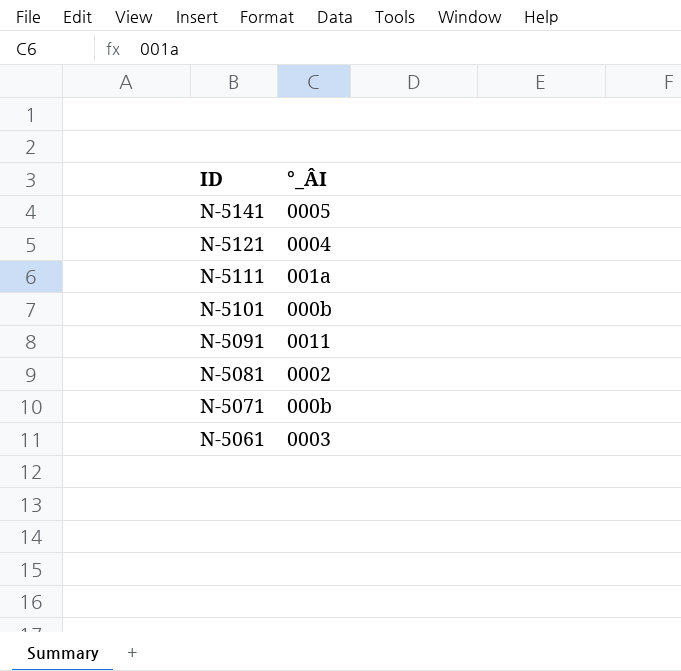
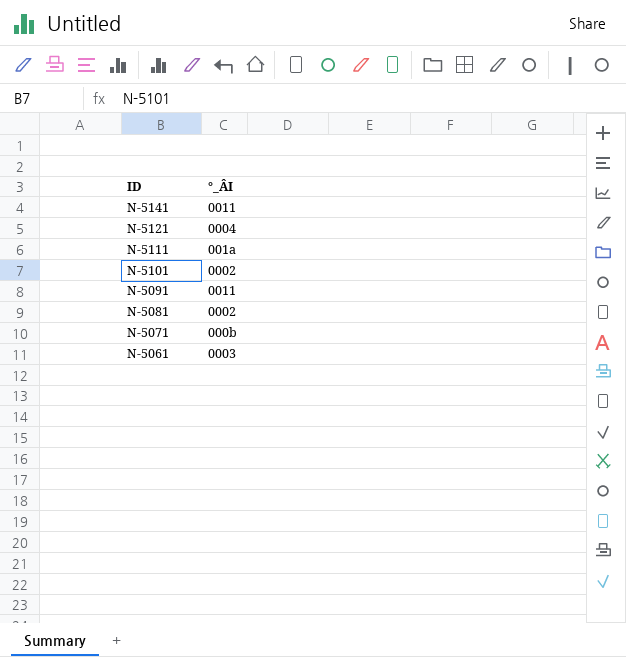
N-5141 | °_ÂI: 0005 -> 0011
N-5101 | °_ÂI: 000b -> 0002

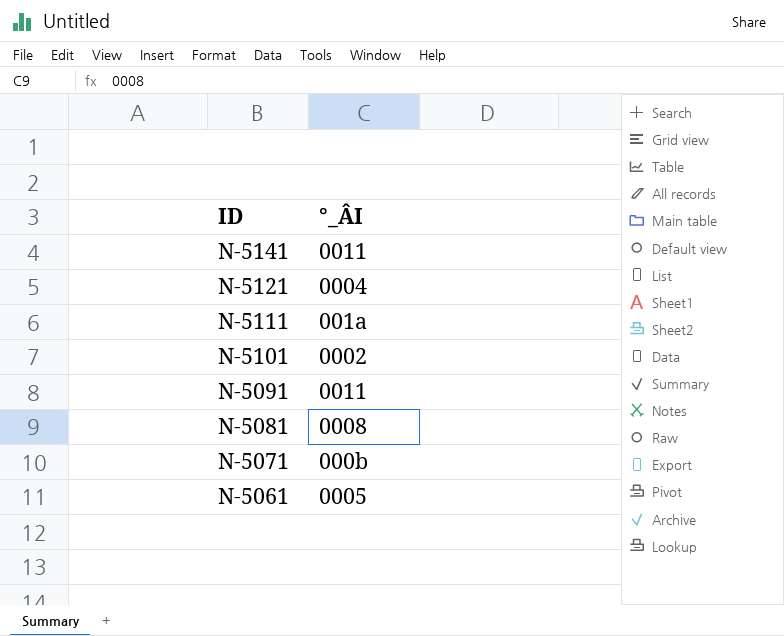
N-5081 | °_ÂI: 0002 -> 0008
N-5061 | °_ÂI: 0003 -> 0005

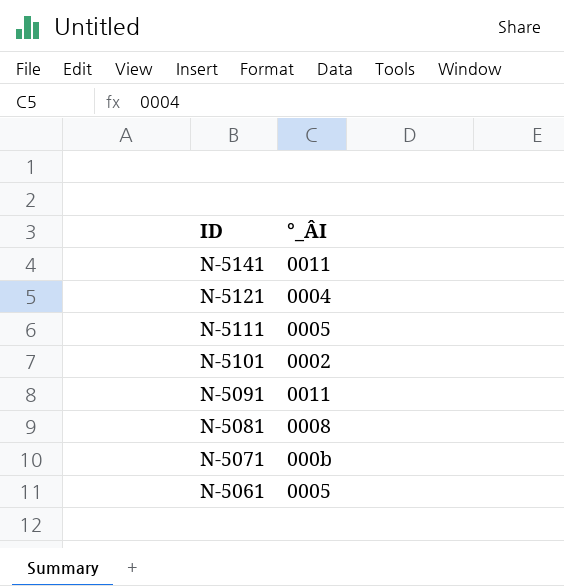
N-5111 | °_ÂI: 001a -> 0005

